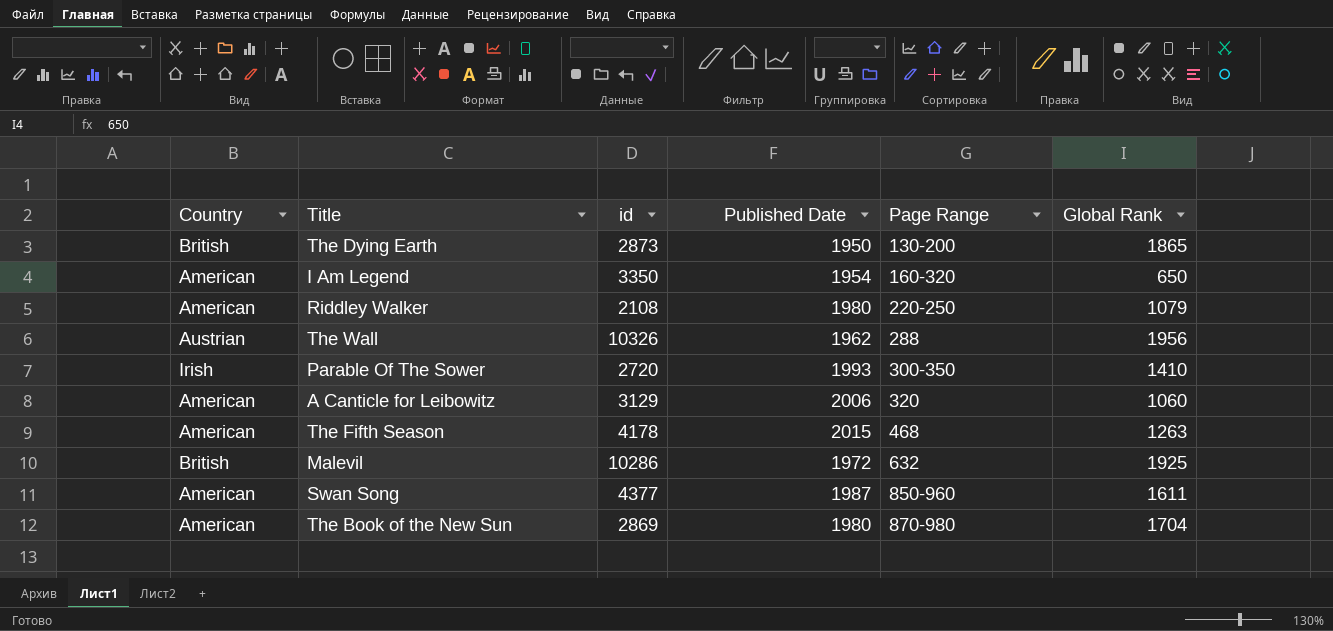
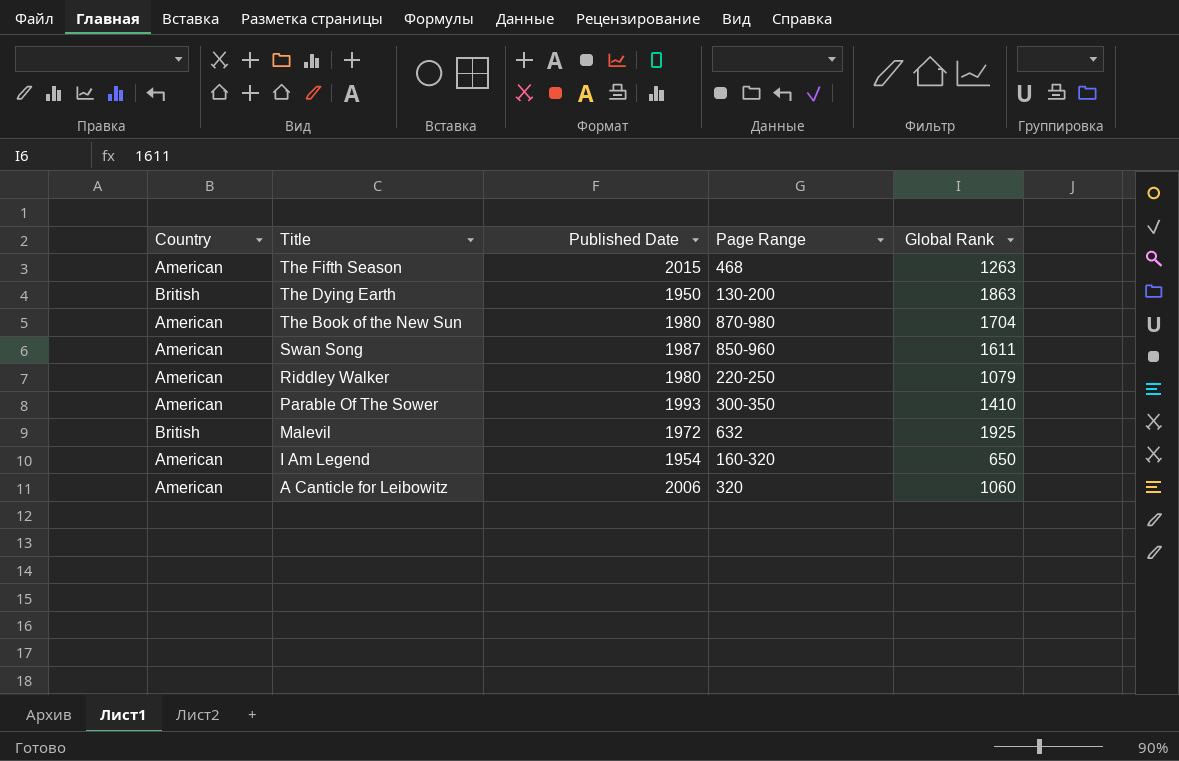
row order: Page Range ascending -> Title descending
column id | position: 3 -> none
row The Wall: Austrian | 10326 | 1962 | 288 | 1956 -> none
The Dying Earth | Global Rank: 1865 -> 1863
Parable Of The Sower | Country: Irish -> American

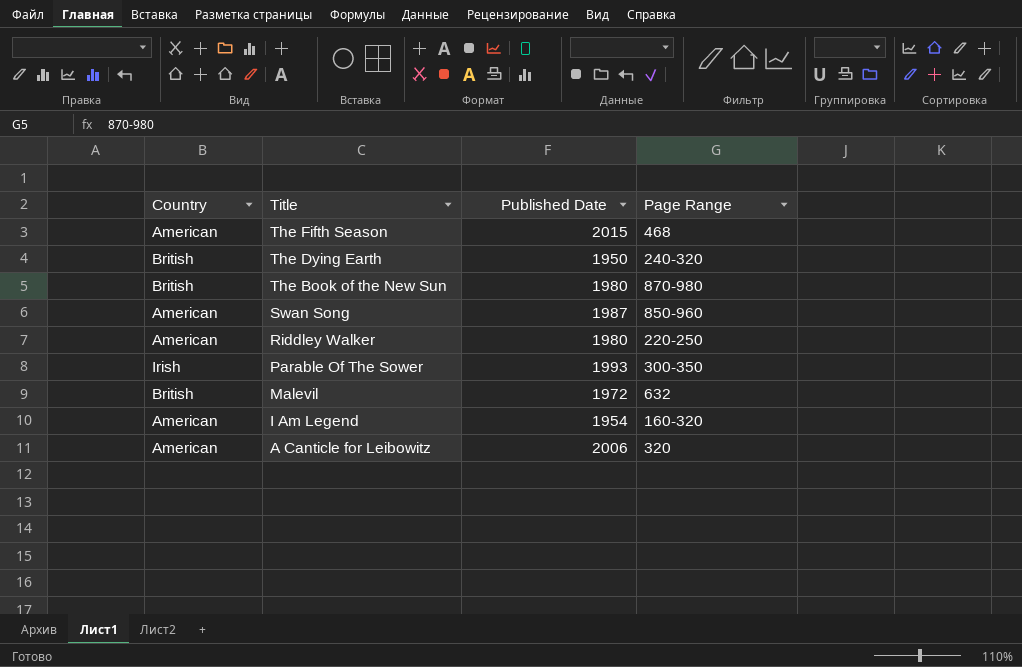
column Global Rank | position: 5 -> none
The Dying Earth | Page Range: 130-200 -> 240-320
The Book of the New Sun | Country: American -> British
Parable Of The Sower | Country: American -> Irish

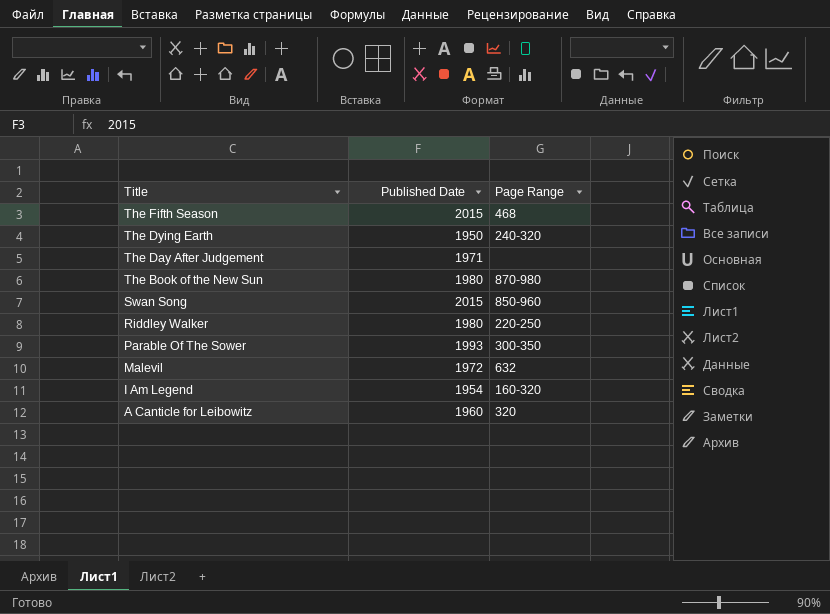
column Country | position: 1 -> none
row The Day After Judgement: none -> 1971 | none
Swan Song | Published Date: 1987 -> 2015
A Canticle for Leibowitz | Published Date: 2006 -> 1960

